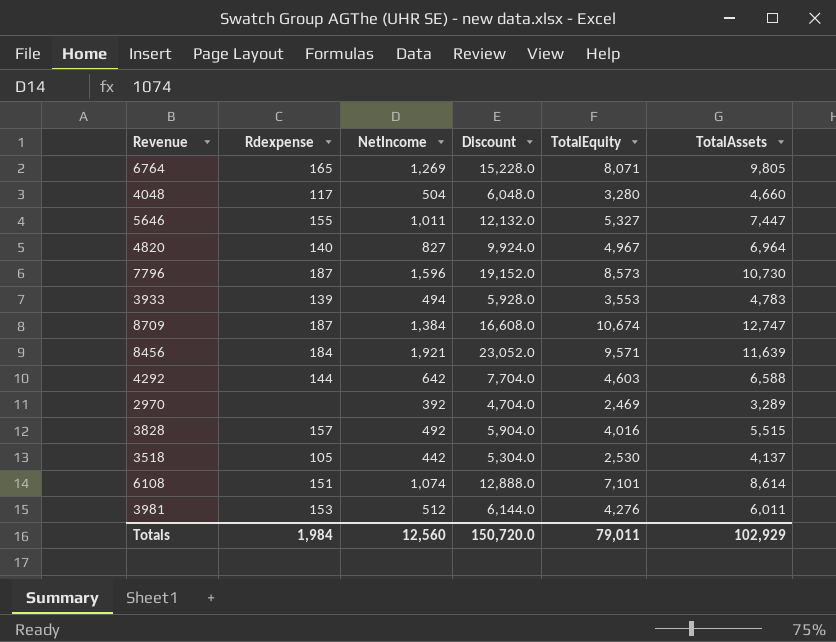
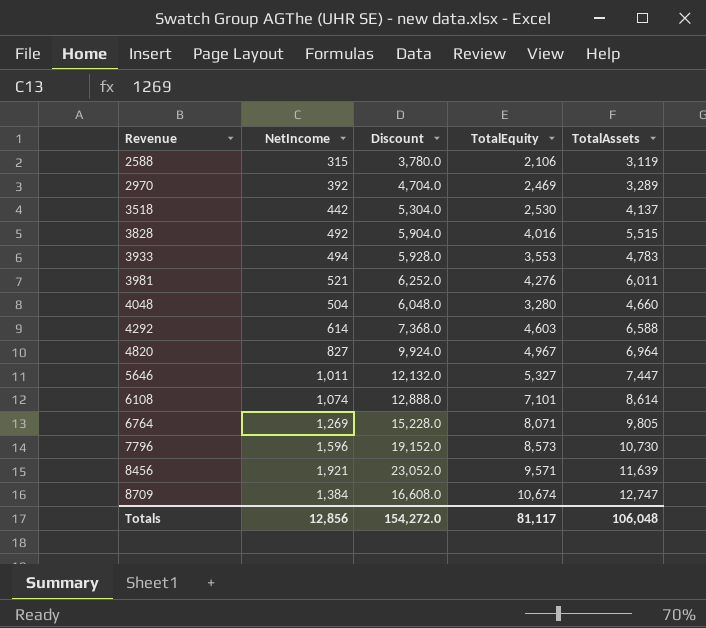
row order: none -> Revenue ascending
column Rdexpense | position: 2 -> none
row 2588: none -> 315 | 3,780.0 | 2,106 | 3,119
3981 | NetIncome: 512 -> 521
3981 | Discount: 6,144.0 -> 6,252.0
4292 | NetIncome: 642 -> 614
4292 | Discount: 7,704.0 -> 7,368.0
Totals | NetIncome: 12,560 -> 12,856
Totals | Discount: 150,720.0 -> 154,272.0
Totals | TotalEquity: 79,011 -> 81,117
Totals | TotalAssets: 102,929 -> 106,048

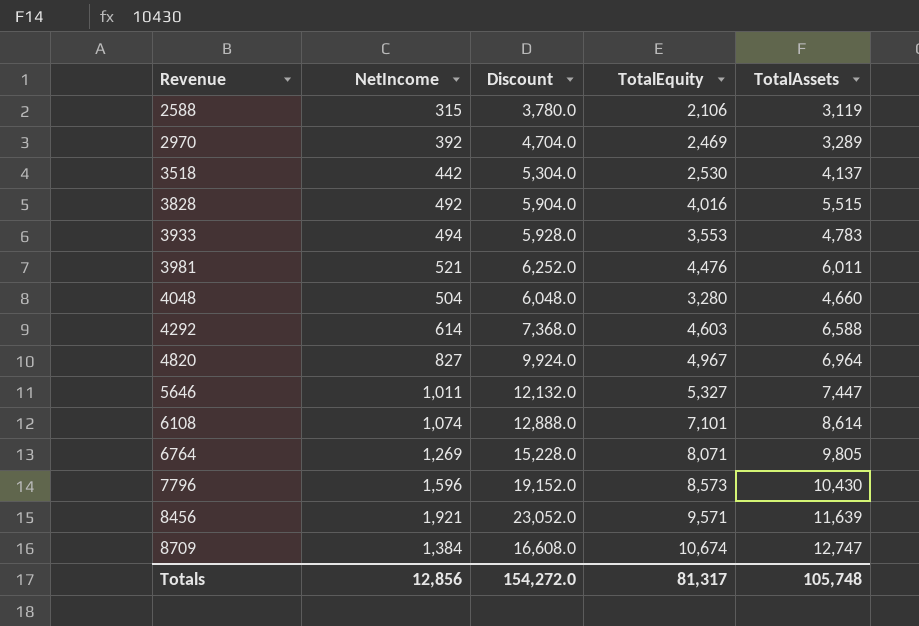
3981 | TotalEquity: 4,276 -> 4,476
7796 | TotalAssets: 10,730 -> 10,430
Totals | TotalEquity: 81,117 -> 81,317
Totals | TotalAssets: 106,048 -> 105,748

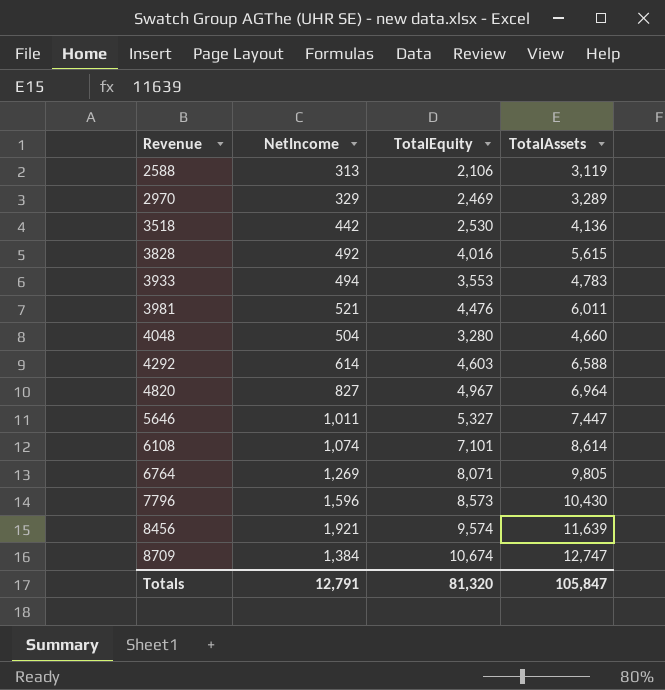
column Discount | formula: [NetIncome] * 12 -> none
2588 | NetIncome: 315 -> 313
2970 | NetIncome: 392 -> 329
3518 | TotalAssets: 4,137 -> 4,136
3828 | TotalAssets: 5,515 -> 5,615
8456 | TotalEquity: 9,571 -> 9,574
Totals | NetIncome: 12,856 -> 12,791
Totals | TotalEquity: 81,317 -> 81,320
Totals | TotalAssets: 105,748 -> 105,847

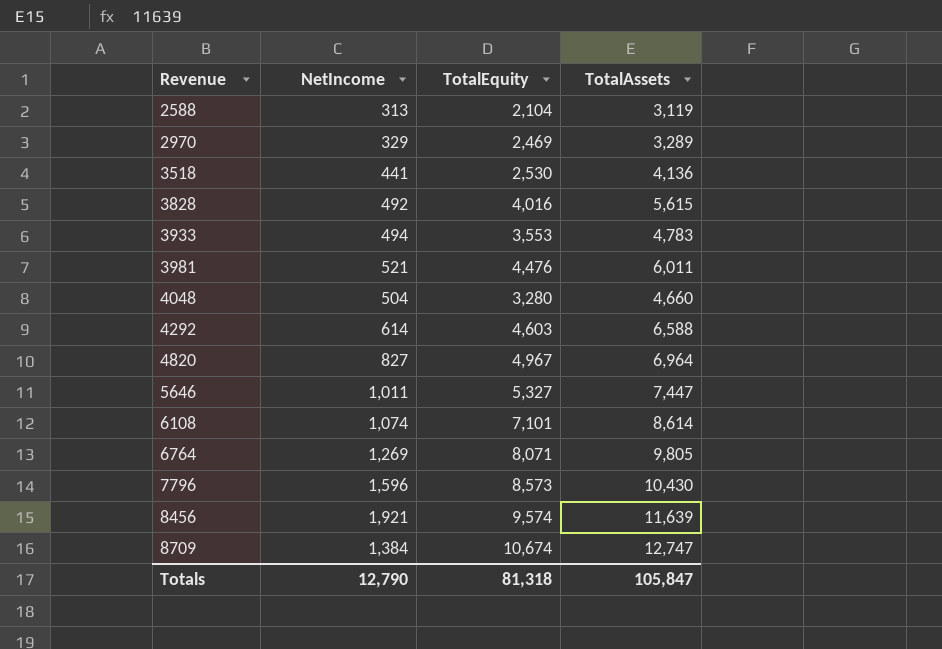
2588 | TotalEquity: 2,106 -> 2,104
3518 | NetIncome: 442 -> 441
Totals | NetIncome: 12,791 -> 12,790
Totals | TotalEquity: 81,320 -> 81,318

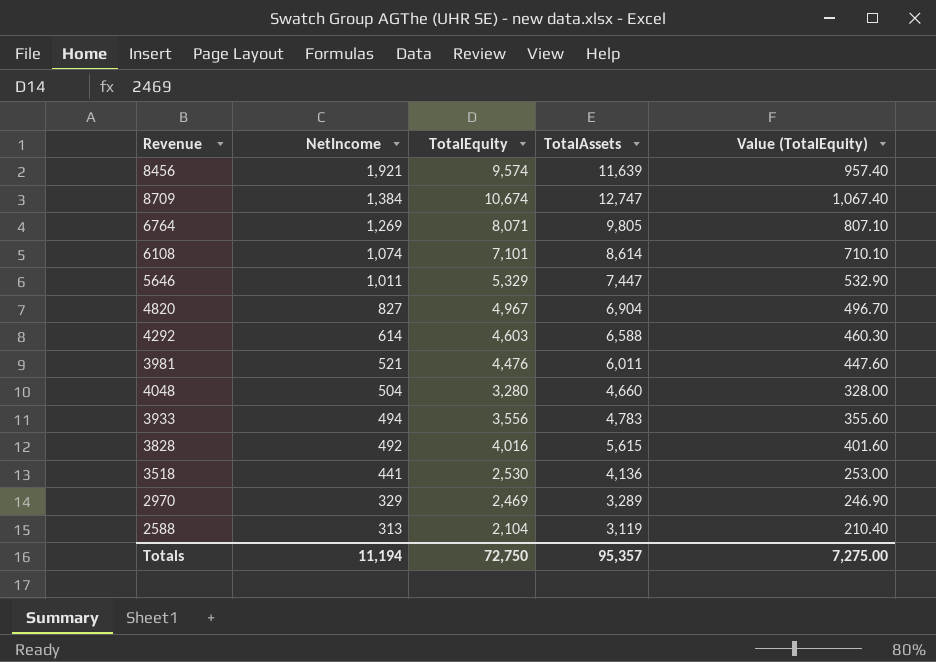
row order: Revenue ascending -> NetIncome descending
column Value (TotalEquity) | formula: none -> [TotalEquity] * 0.1
row 7796: 1,596 | 8,573 | 10,430 -> none
5646 | TotalEquity: 5,327 -> 5,329
4820 | TotalAssets: 6,964 -> 6,904
3933 | TotalEquity: 3,553 -> 3,556
Totals | NetIncome: 12,790 -> 11,194
Totals | TotalEquity: 81,318 -> 72,750
Totals | TotalAssets: 105,847 -> 95,357

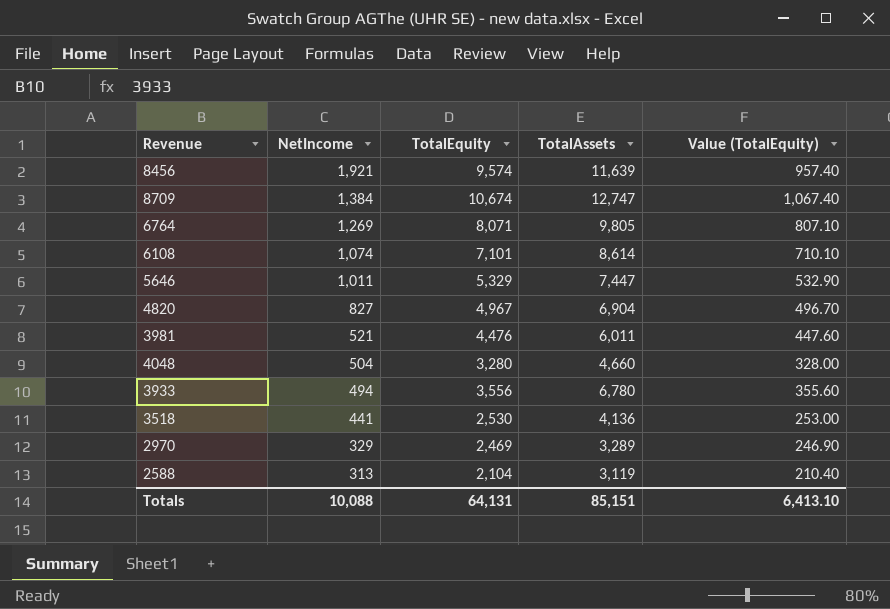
row 4292: 614 | 4,603 | 6,588 | 460.30 -> none
row 3828: 492 | 4,016 | 5,615 | 401.60 -> none
3933 | TotalAssets: 4,783 -> 6,780
Totals | NetIncome: 11,194 -> 10,088
Totals | TotalEquity: 72,750 -> 64,131
Totals | TotalAssets: 95,357 -> 85,151
Totals | Value (TotalEquity): 7,275.00 -> 6,413.10

